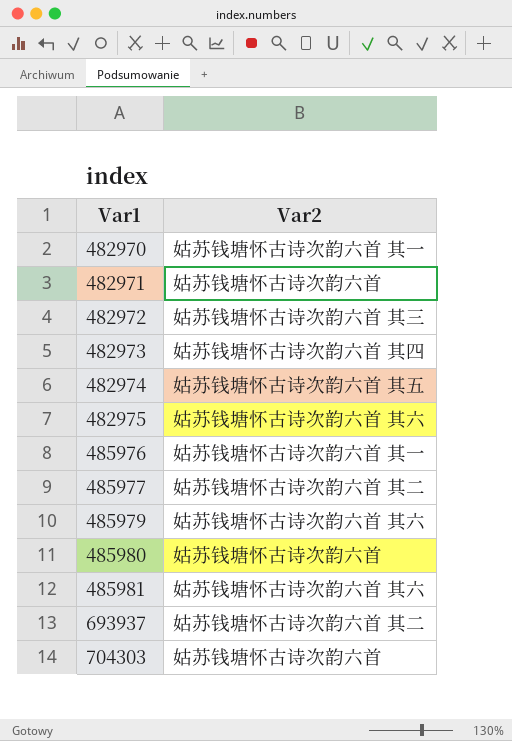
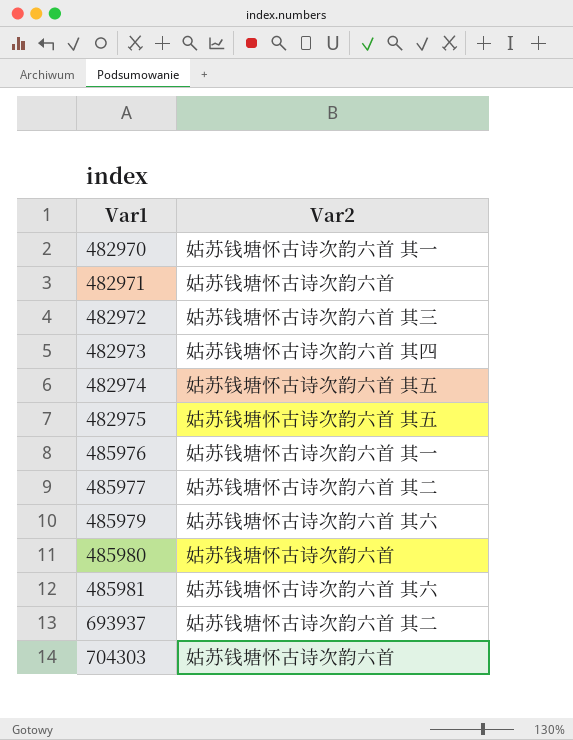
482975 | Var2: 姑苏钱塘怀古诗次韵六首 其六 -> 姑苏钱塘怀古诗次韵六首 其五

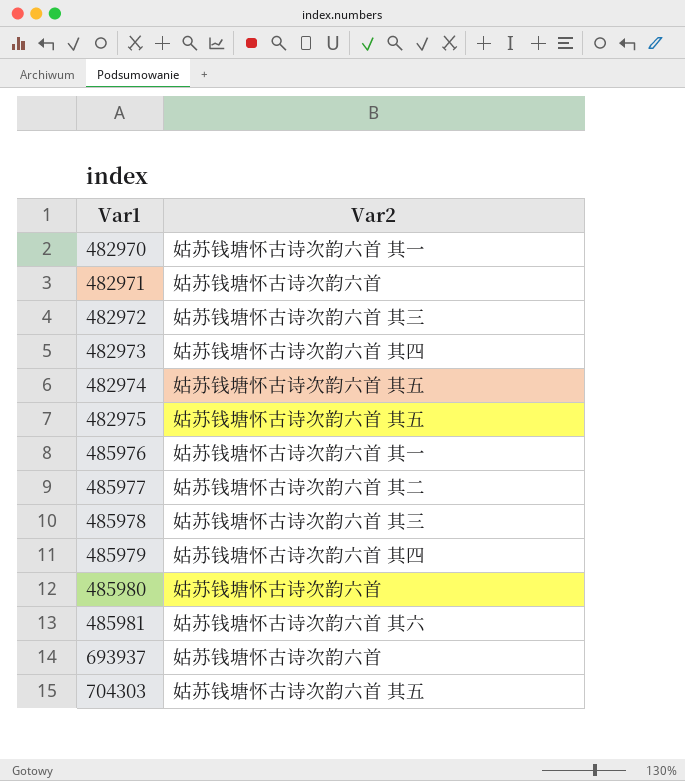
row 485978: none -> 姑苏钱塘怀古诗次韵六首 其三
485979 | Var2: 姑苏钱塘怀古诗次韵六首 其六 -> 姑苏钱塘怀古诗次韵六首 其四
693937 | Var2: 姑苏钱塘怀古诗次韵六首 其二 -> 姑苏钱塘怀古诗次韵六首
704303 | Var2: 姑苏钱塘怀古诗次韵六首 -> 姑苏钱塘怀古诗次韵六首 其五

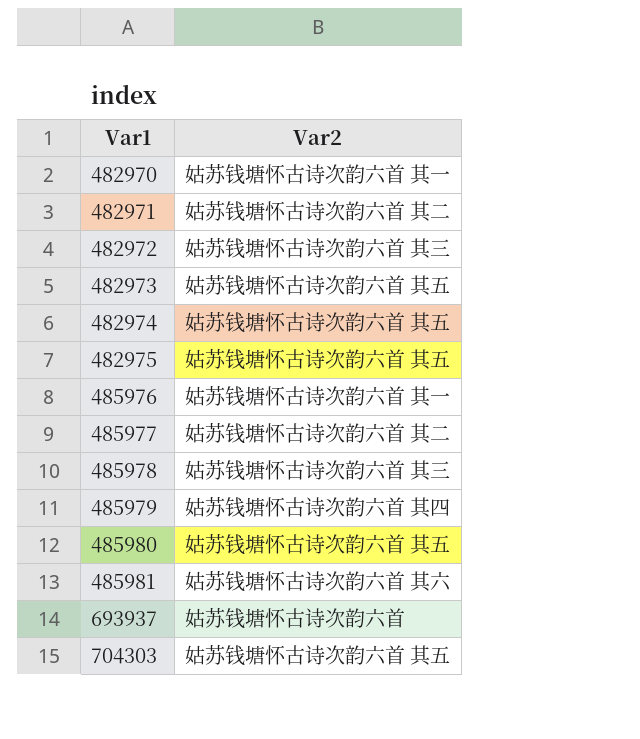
482971 | Var2: 姑苏钱塘怀古诗次韵六首 -> 姑苏钱塘怀古诗次韵六首 其二
482973 | Var2: 姑苏钱塘怀古诗次韵六首 其四 -> 姑苏钱塘怀古诗次韵六首 其五
485980 | Var2: 姑苏钱塘怀古诗次韵六首 -> 姑苏钱塘怀古诗次韵六首 其五

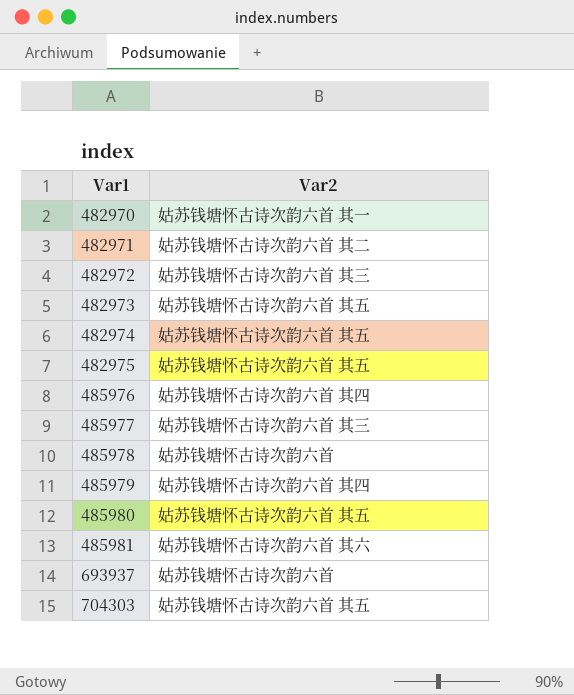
485976 | Var2: 姑苏钱塘怀古诗次韵六首 其一 -> 姑苏钱塘怀古诗次韵六首 其四
485977 | Var2: 姑苏钱塘怀古诗次韵六首 其二 -> 姑苏钱塘怀古诗次韵六首 其三
485978 | Var2: 姑苏钱塘怀古诗次韵六首 其三 -> 姑苏钱塘怀古诗次韵六首

